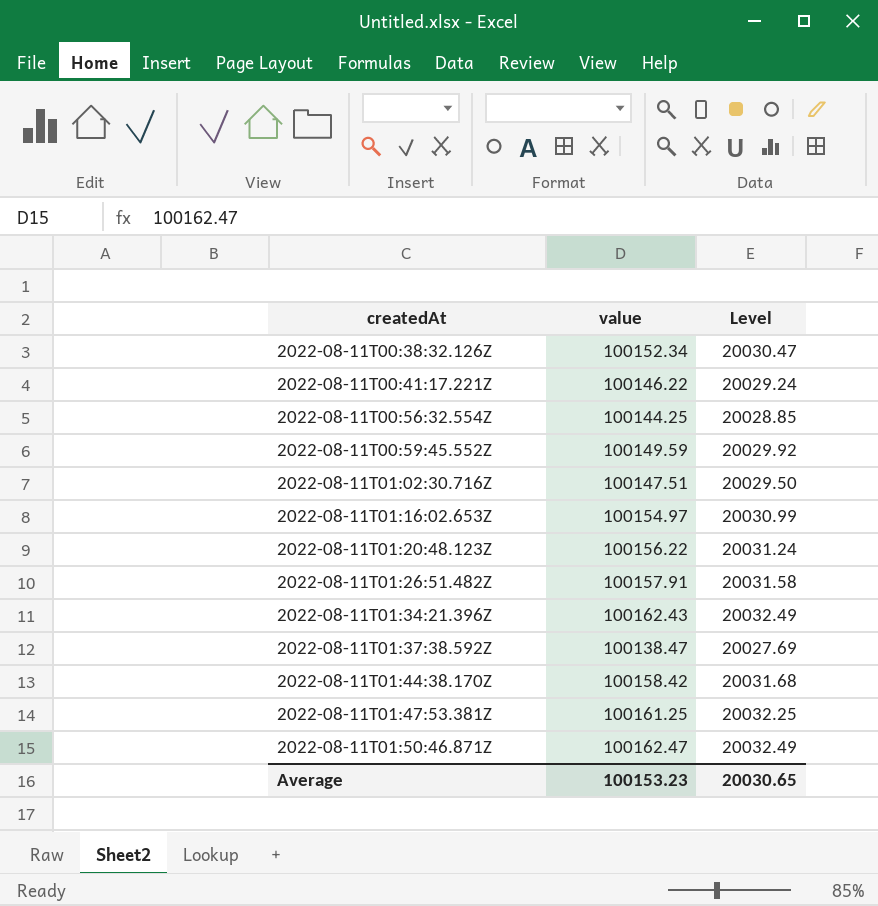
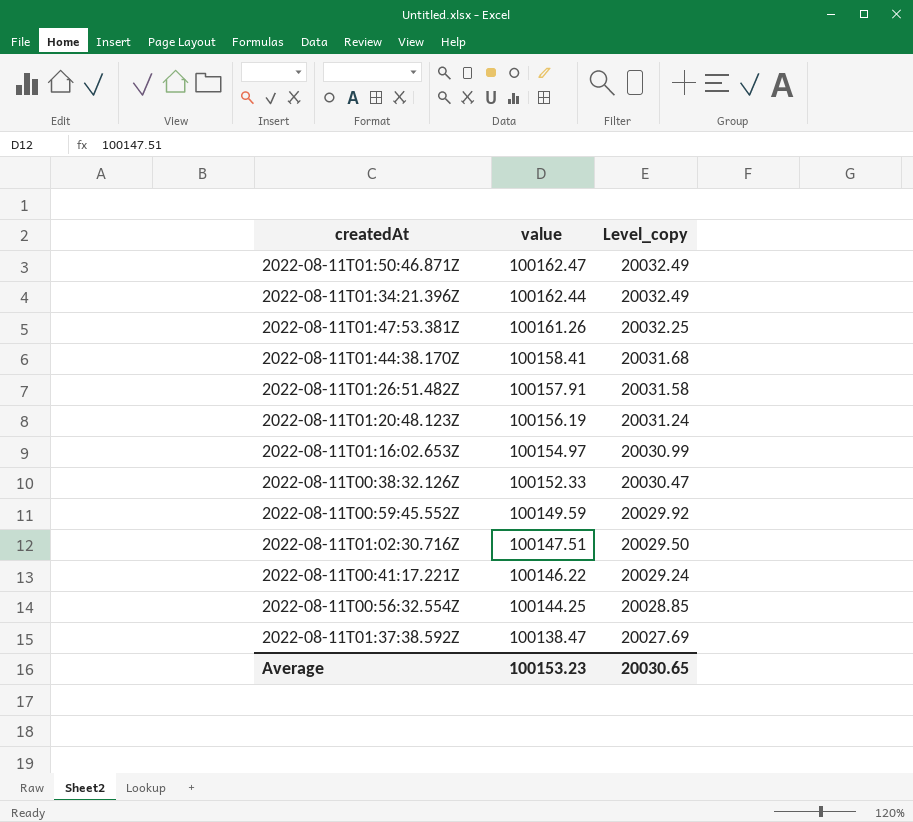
row order: createdAt ascending -> value descending
column name: Level -> Level_copy
2022-08-11T01:34:21.396Z | value: 100162.43 -> 100162.44
2022-08-11T01:47:53.381Z | value: 100161.25 -> 100161.26
2022-08-11T01:44:38.170Z | value: 100158.42 -> 100158.41
2022-08-11T01:20:48.123Z | value: 100156.22 -> 100156.19
2022-08-11T00:38:32.126Z | value: 100152.34 -> 100152.33

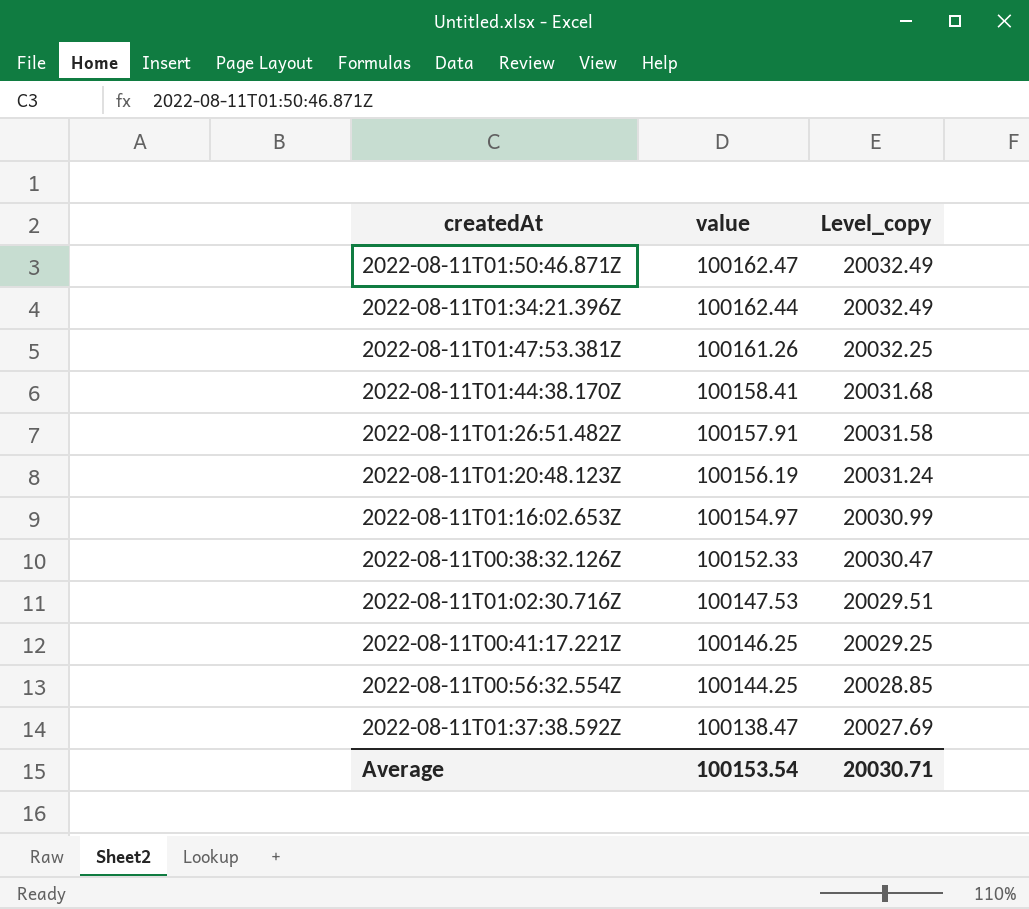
row 2022-08-11T00:59:45.552Z: 100149.59 | 20029.92 -> none
2022-08-11T01:02:30.716Z | value: 100147.51 -> 100147.53
2022-08-11T01:02:30.716Z | Level_copy: 20029.50 -> 20029.51
2022-08-11T00:41:17.221Z | value: 100146.22 -> 100146.25
2022-08-11T00:41:17.221Z | Level_copy: 20029.24 -> 20029.25
Average | value: 100153.23 -> 100153.54
Average | Level_copy: 20030.65 -> 20030.71

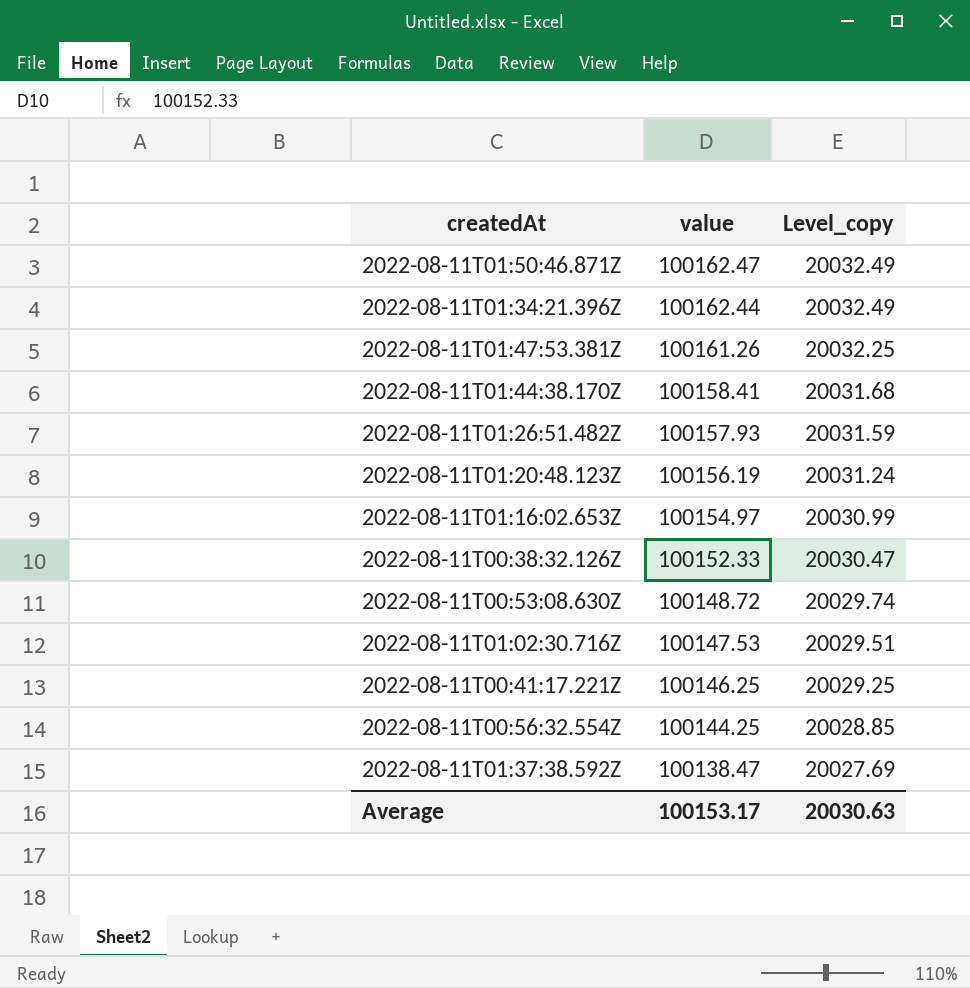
2022-08-11T01:26:51.482Z | value: 100157.91 -> 100157.93
2022-08-11T01:26:51.482Z | Level_copy: 20031.58 -> 20031.59
row 2022-08-11T00:53:08.630Z: none -> 100148.72 | 20029.74
Average | value: 100153.54 -> 100153.17
Average | Level_copy: 20030.71 -> 20030.63

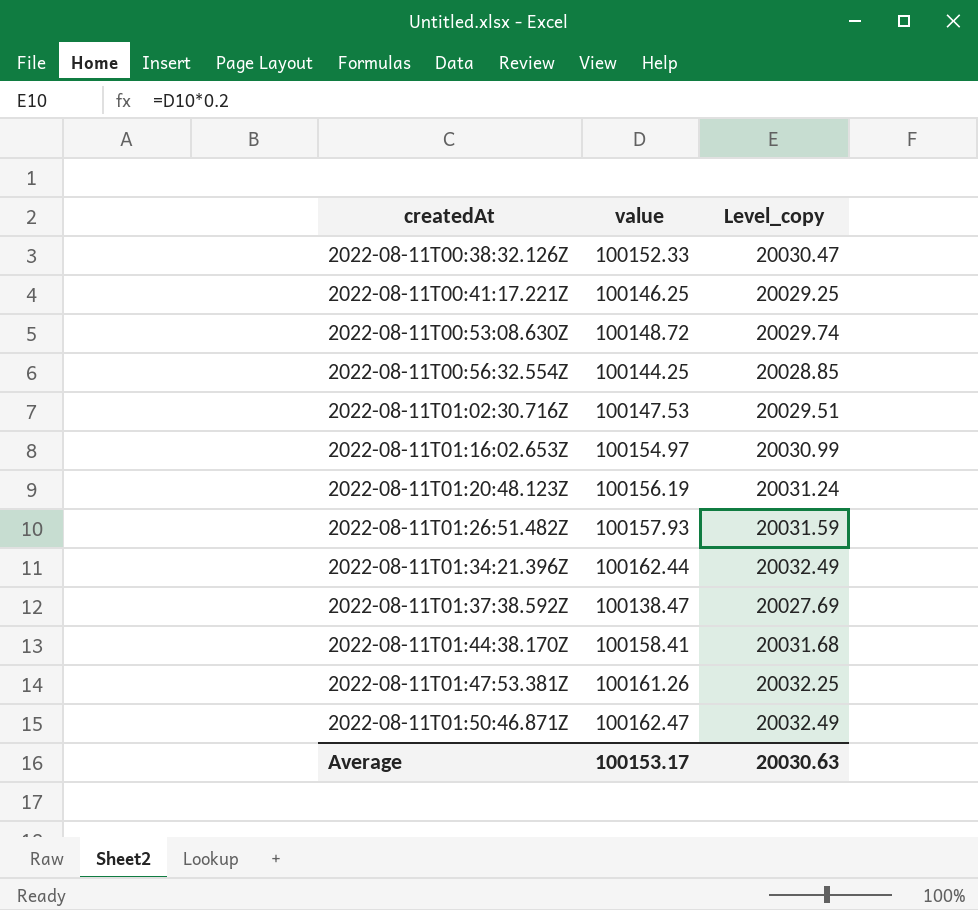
row order: value descending -> createdAt ascending

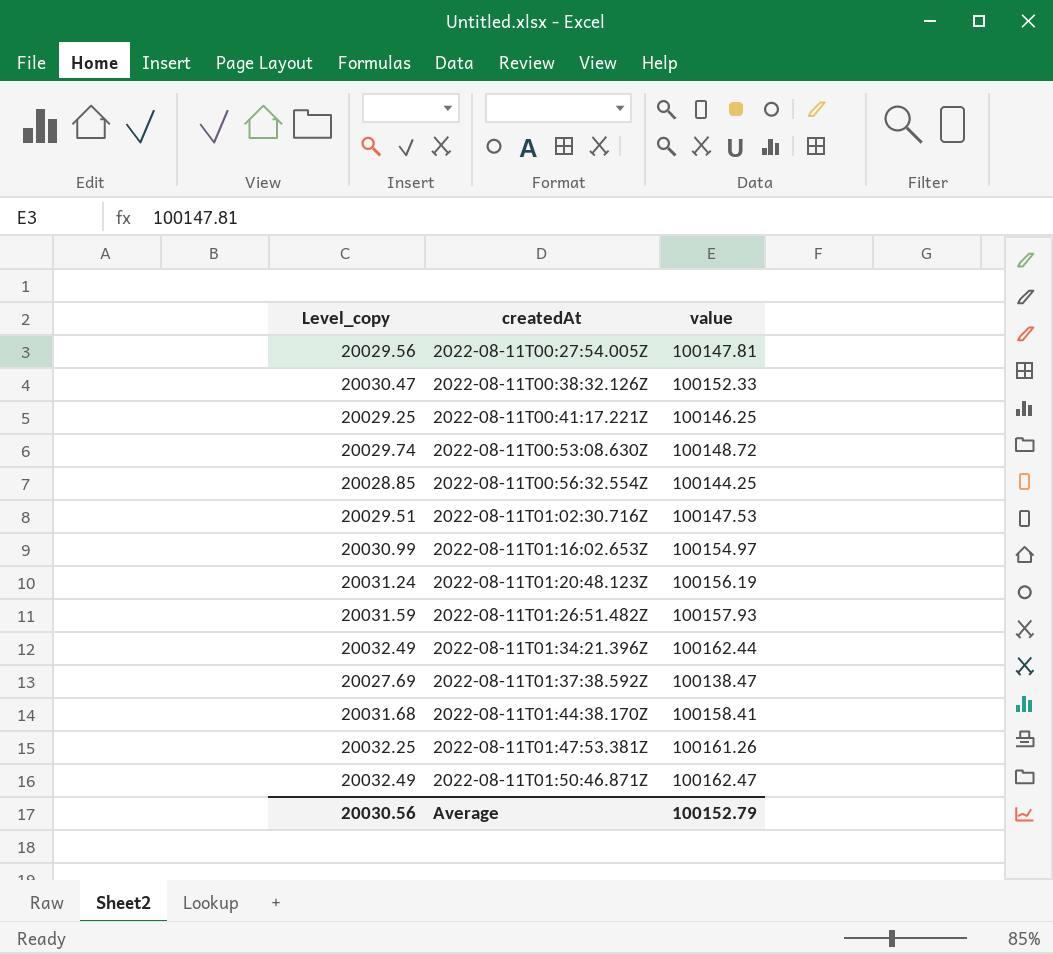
column Level_copy | position: 3 -> 1
row 2022-08-11T00:27:54.005Z: none -> 20029.56 | 100147.81
Average | Level_copy: 20030.63 -> 20030.56
Average | value: 100153.17 -> 100152.79

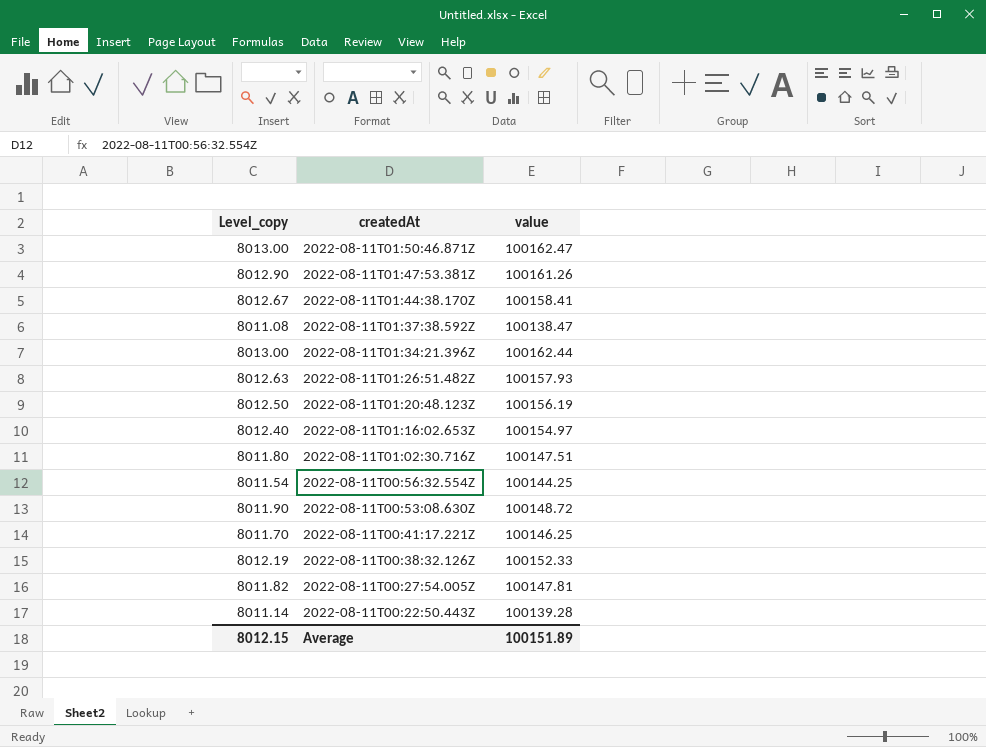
row order: createdAt ascending -> createdAt descending
column Level_copy | formula: [value] * 0.2 -> [value] * 0.08
2022-08-11T01:02:30.716Z | value: 100147.53 -> 100147.51
row 2022-08-11T00:22:50.443Z: none -> 8011.14 | 100139.28
Average | Level_copy: 20030.56 -> 8012.15
Average | value: 100152.79 -> 100151.89

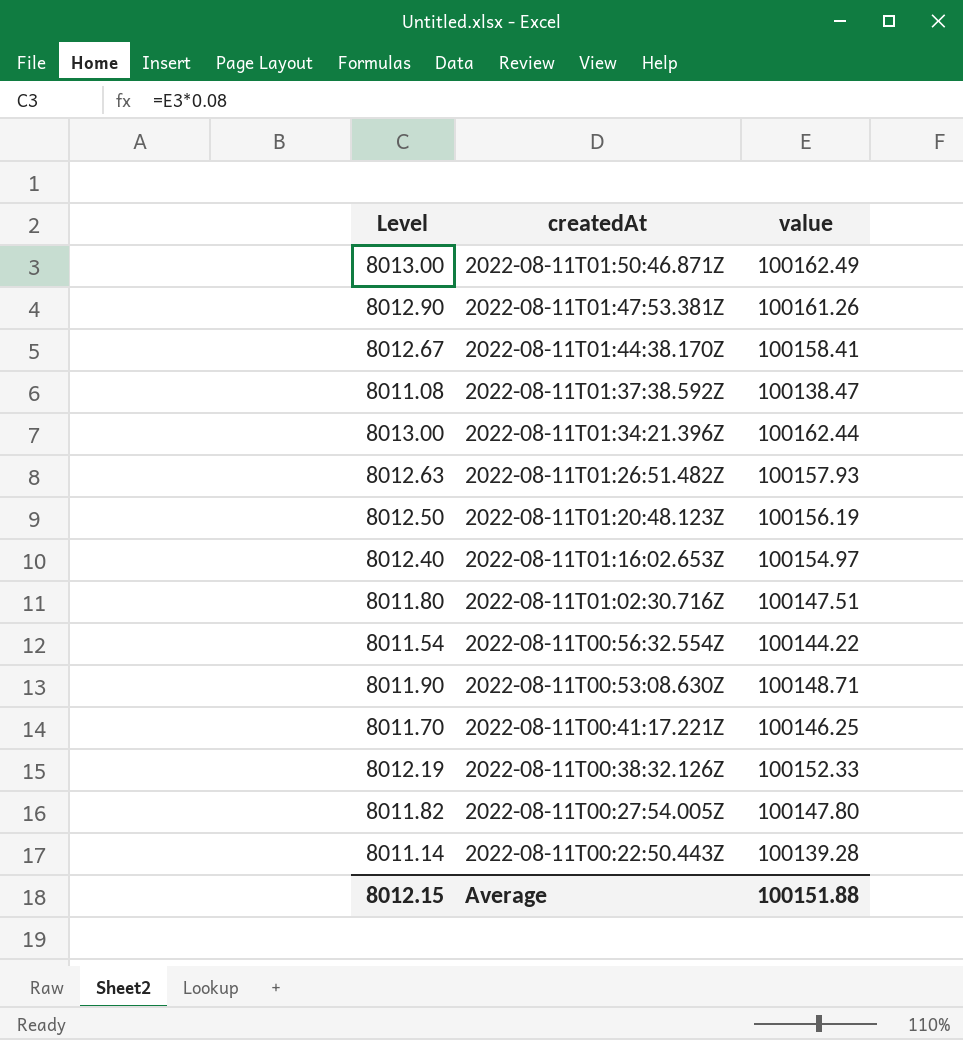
column name: Level_copy -> Level
2022-08-11T01:50:46.871Z | value: 100162.47 -> 100162.49
2022-08-11T00:56:32.554Z | value: 100144.25 -> 100144.22
2022-08-11T00:53:08.630Z | value: 100148.72 -> 100148.71
2022-08-11T00:27:54.005Z | value: 100147.81 -> 100147.80
Average | value: 100151.89 -> 100151.88

